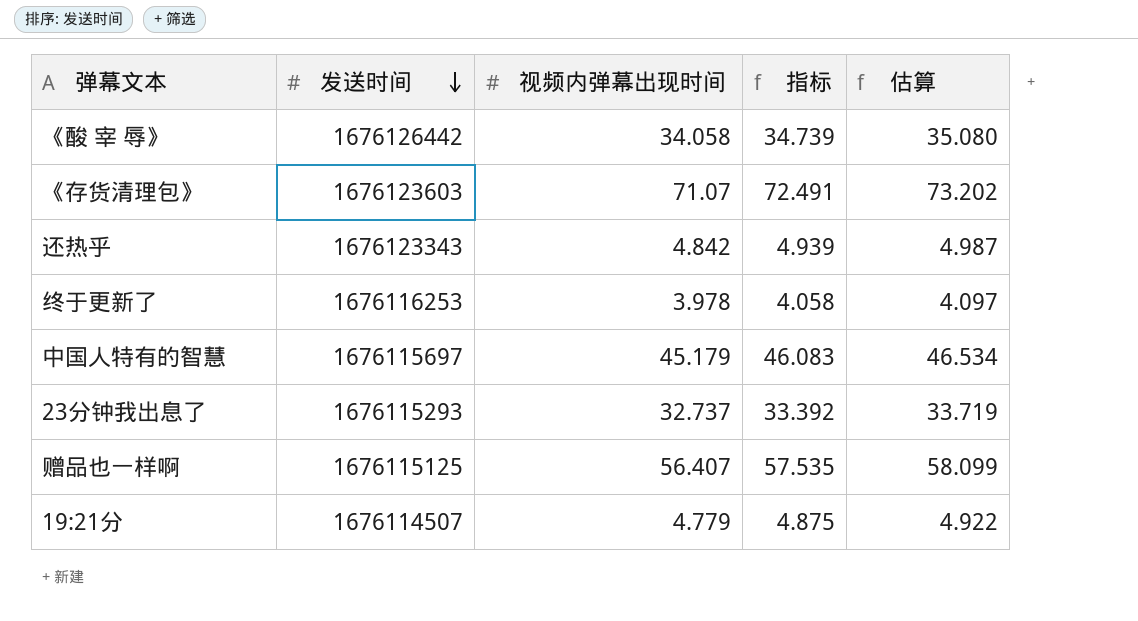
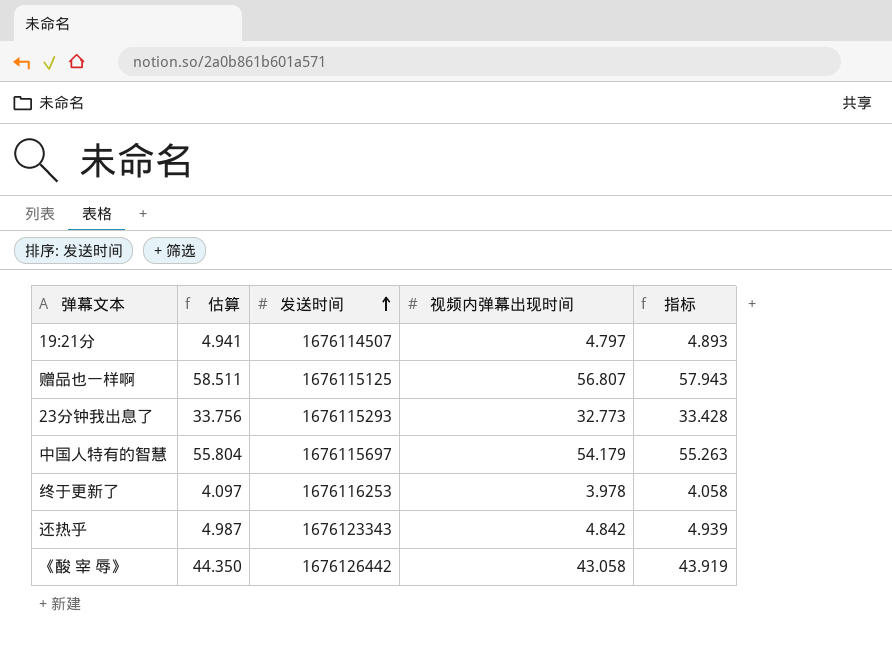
row order: 发送时间 descending -> 发送时间 ascending
column 估算 | position: 5 -> 2
row 《存货清理包》: 1676123603 | 71.07 | 72.491 | 73.202 -> none
19:21分 | 估算: 4.922 -> 4.941
19:21分 | 视频内弹幕出现时间: 4.779 -> 4.797
19:21分 | 指标: 4.875 -> 4.893
赠品也一样啊 | 估算: 58.099 -> 58.511
赠品也一样啊 | 视频内弹幕出现时间: 56.407 -> 56.807
赠品也一样啊 | 指标: 57.535 -> 57.943
23分钟我出息了 | 估算: 33.719 -> 33.756
23分钟我出息了 | 视频内弹幕出现时间: 32.737 -> 32.773
23分钟我出息了 | 指标: 33.392 -> 33.428
中国人特有的智慧 | 估算: 46.534 -> 55.804
中国人特有的智慧 | 视频内弹幕出现时间: 45.179 -> 54.179
中国人特有的智慧 | 指标: 46.083 -> 55.263
《酸 宰 辱》 | 估算: 35.080 -> 44.350
《酸 宰 辱》 | 视频内弹幕出现时间: 34.058 -> 43.058
《酸 宰 辱》 | 指标: 34.739 -> 43.919

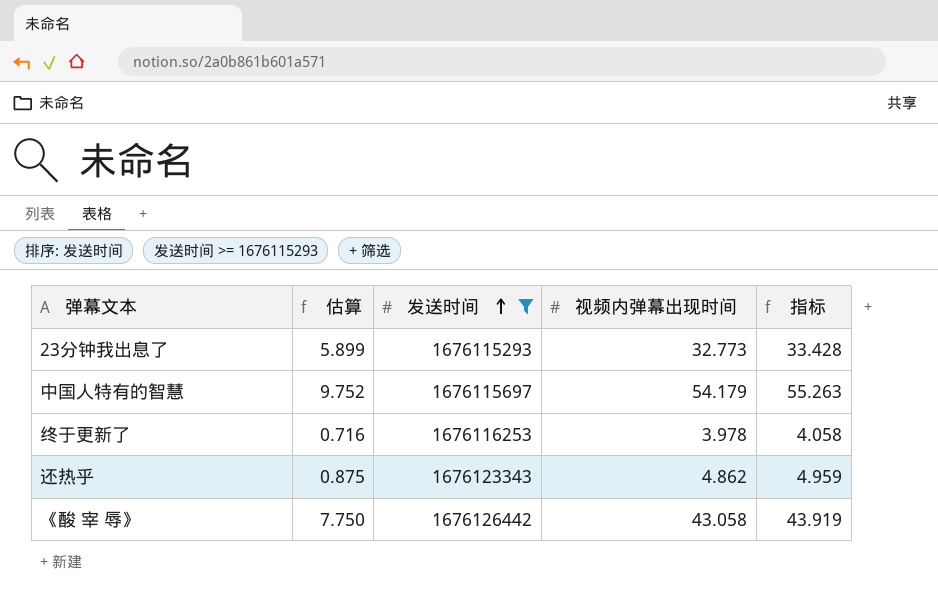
filter: none -> 发送时间 >= 1676115293
column 估算 | formula: [视频内弹幕出现时间] * 1.03 -> [视频内弹幕出现时间] * 0.18
还热乎 | 视频内弹幕出现时间: 4.842 -> 4.862
还热乎 | 指标: 4.939 -> 4.959

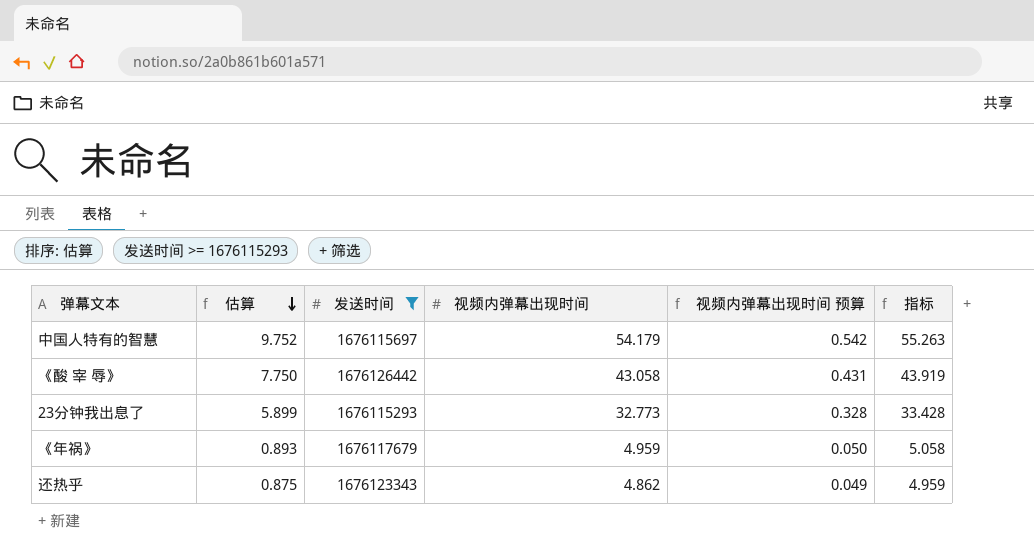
row order: 发送时间 ascending -> 估算 descending
column 视频内弹幕出现时间 预算 | formula: none -> [视频内弹幕出现时间] * 0.01
row 终于更新了: 0.716 | 1676116253 | 3.978 | 4.058 -> none
row 《年祸》: none -> 0.893 | 1676117679 | 4.959 | 0.050 | 5.058

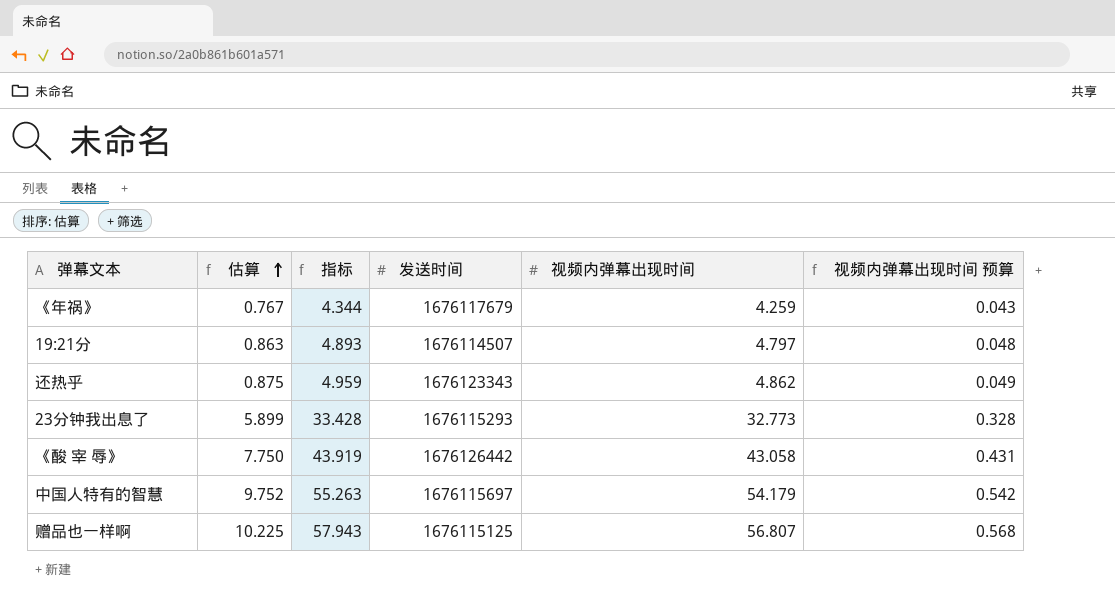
filter: 发送时间 >= 1676115293 -> none
row order: 估算 descending -> 估算 ascending
column 指标 | position: 6 -> 3
《年祸》 | 估算: 0.893 -> 0.767
《年祸》 | 指标: 5.058 -> 4.344
《年祸》 | 视频内弹幕出现时间: 4.959 -> 4.259
《年祸》 | 视频内弹幕出现时间 预算: 0.050 -> 0.043

